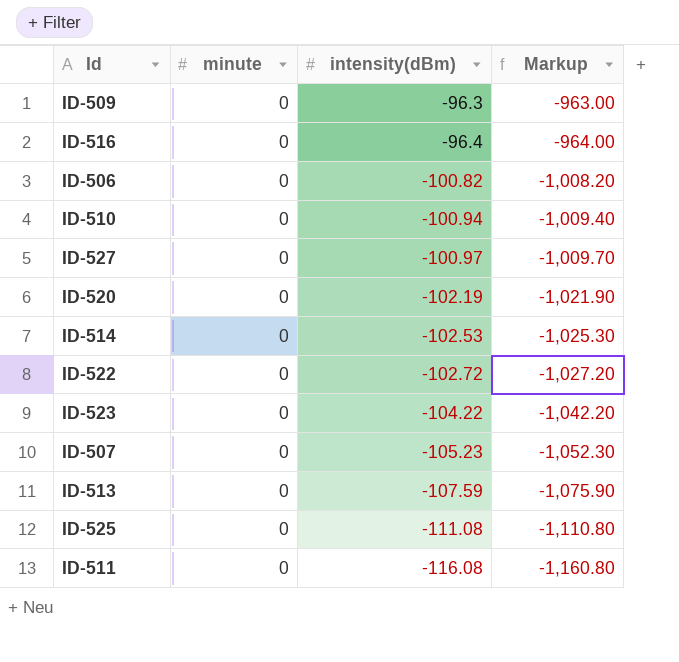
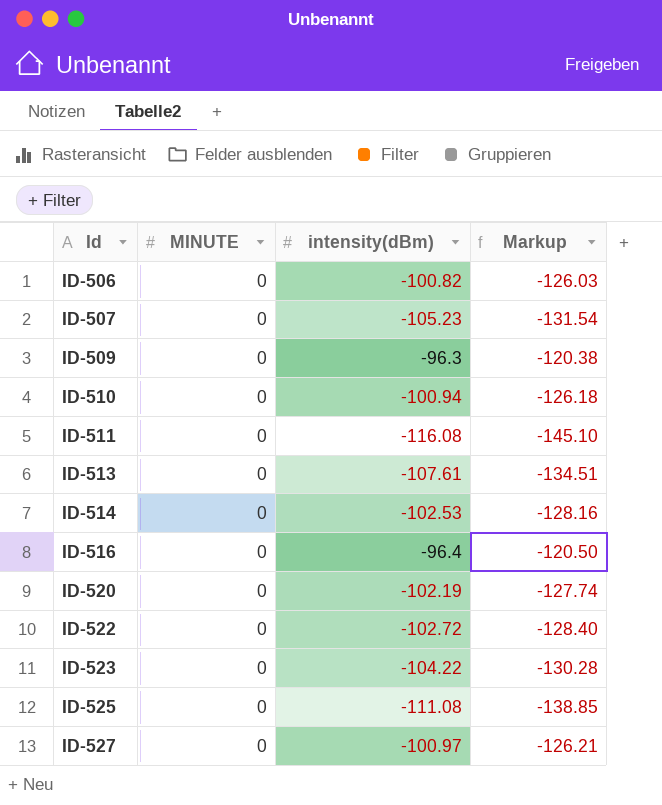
row order: intensity(dBm) descending -> Id ascending
column name: minute -> MINUTE
column Markup | formula: [intensity(dBm)] * 10 -> [intensity(dBm)] * 1.25
ID-513 | intensity(dBm): -107.59 -> -107.61

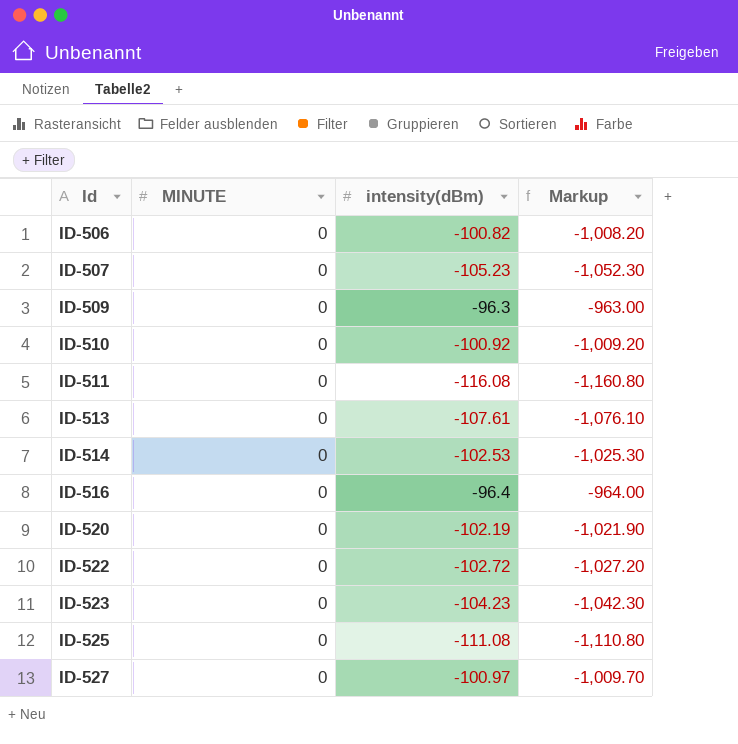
column Markup | formula: [intensity(dBm)] * 1.25 -> [intensity(dBm)] * 10
ID-510 | intensity(dBm): -100.94 -> -100.92
ID-523 | intensity(dBm): -104.22 -> -104.23

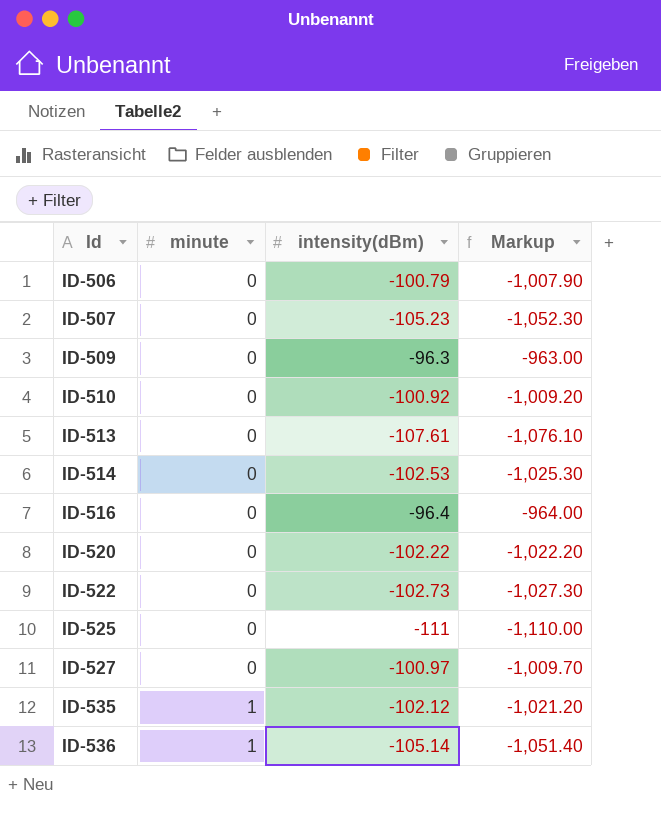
column name: MINUTE -> minute
row ID-511: 0 | -116.08 | -1,160.80 -> none
row ID-523: 0 | -104.23 | -1,042.30 -> none
ID-506 | intensity(dBm): -100.82 -> -100.79
ID-506 | Markup: -1,008.20 -> -1,007.90
ID-520 | intensity(dBm): -102.19 -> -102.22
ID-520 | Markup: -1,021.90 -> -1,022.20
ID-522 | intensity(dBm): -102.72 -> -102.73
ID-522 | Markup: -1,027.20 -> -1,027.30
ID-525 | intensity(dBm): -111.08 -> -111
ID-525 | Markup: -1,110.80 -> -1,110.00
row ID-535: none -> 1 | -102.12 | -1,021.20
row ID-536: none -> 1 | -105.14 | -1,051.40

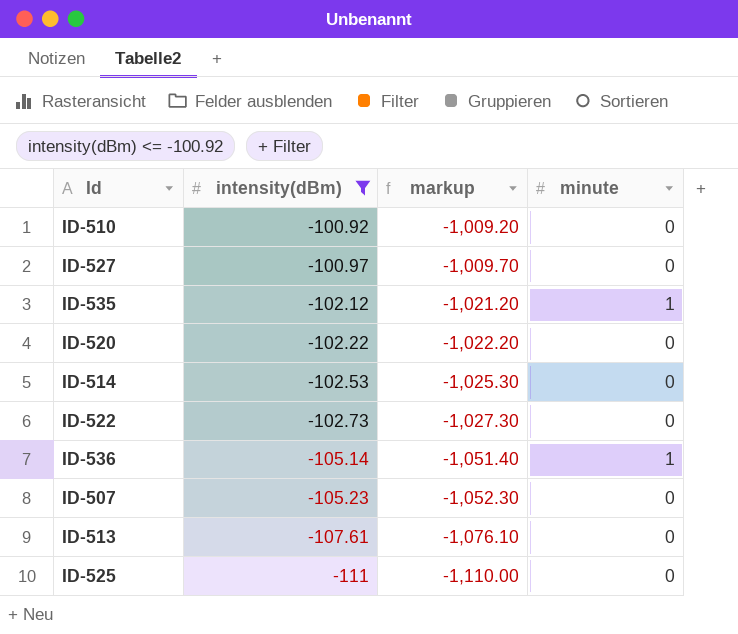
filter: none -> intensity(dBm) <= -100.92
row order: Id ascending -> intensity(dBm) descending
column name: Markup -> markup
column minute | position: 2 -> 4

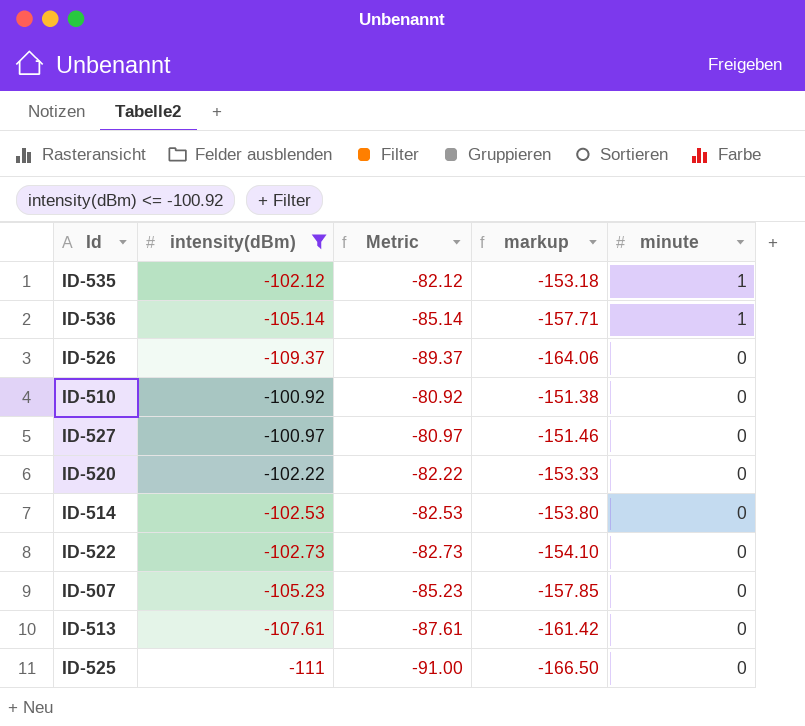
row order: intensity(dBm) descending -> minute descending
column Metric | formula: none -> [intensity(dBm)] + 20
column markup | formula: [intensity(dBm)] * 10 -> [intensity(dBm)] * 1.5
row ID-526: none -> -109.37 | -89.37 | -164.06 | 0

